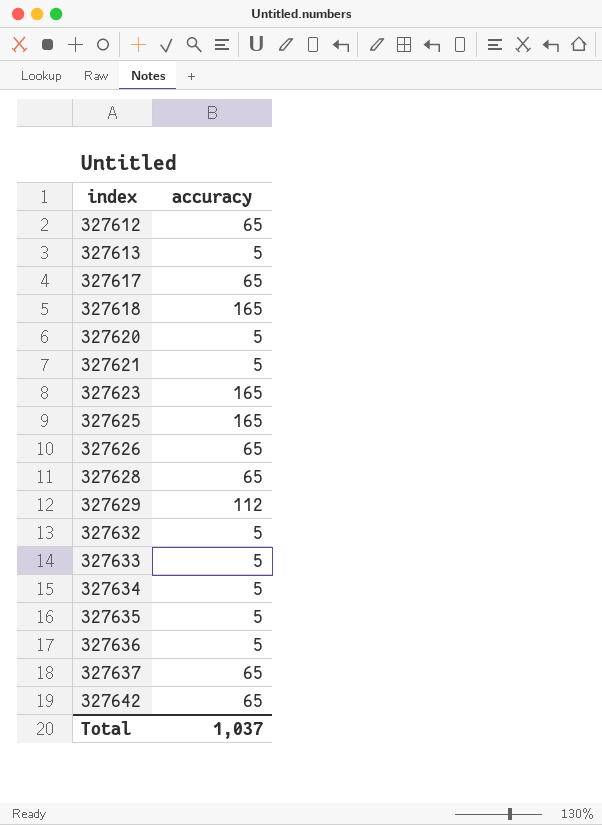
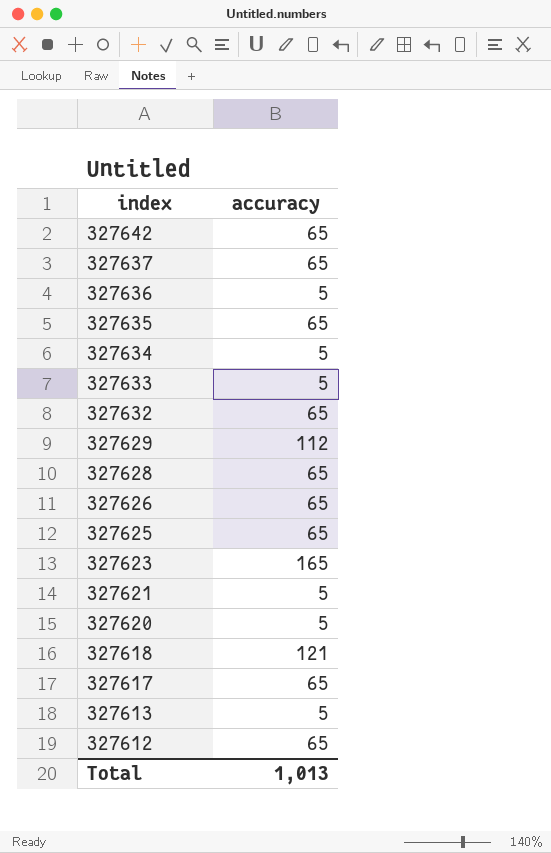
row order: index ascending -> index descending
327635 | accuracy: 5 -> 65
327632 | accuracy: 5 -> 65
327625 | accuracy: 165 -> 65
327618 | accuracy: 165 -> 121
Total | accuracy: 1,037 -> 1,013

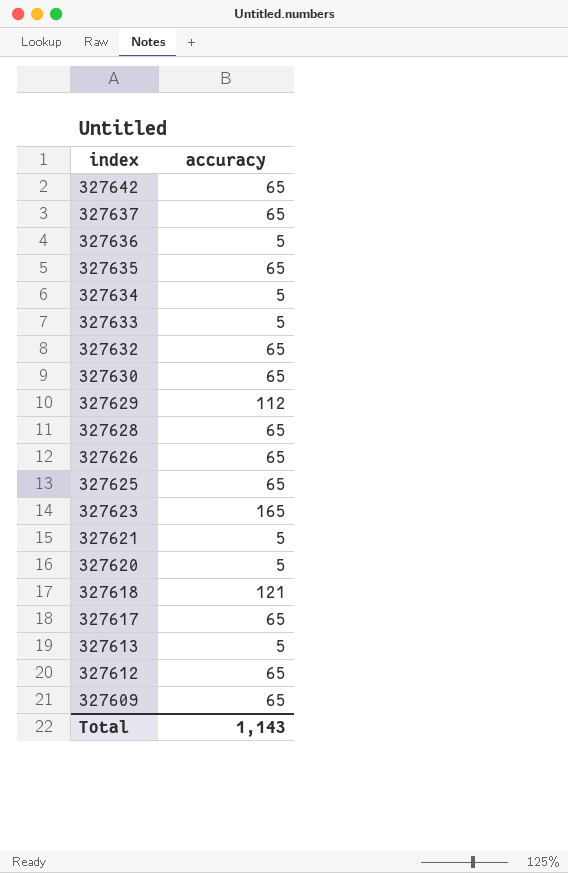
row 327630: none -> 65
row 327609: none -> 65
Total | accuracy: 1,013 -> 1,143

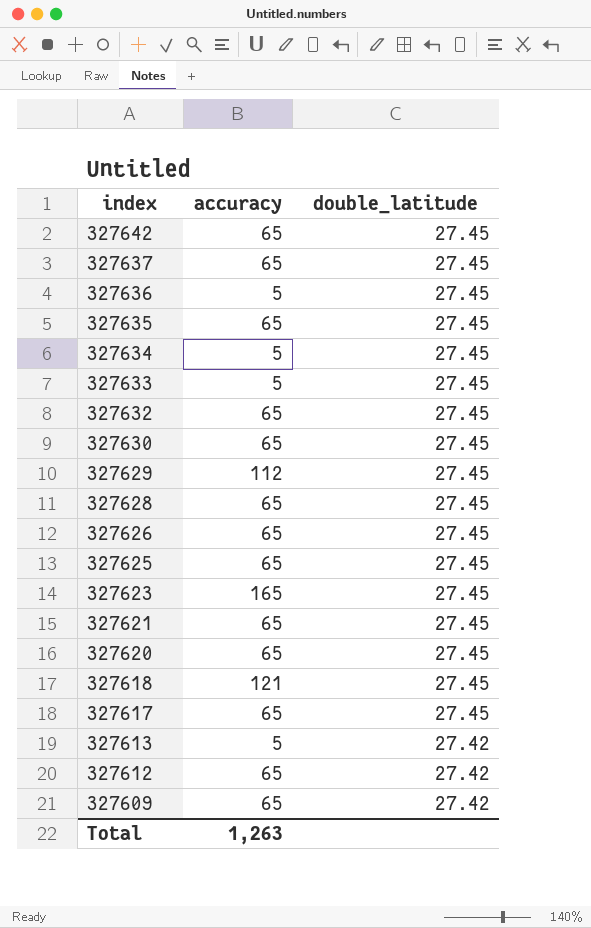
column double_latitude | position: none -> 3
327621 | accuracy: 5 -> 65
327620 | accuracy: 5 -> 65
Total | accuracy: 1,143 -> 1,263

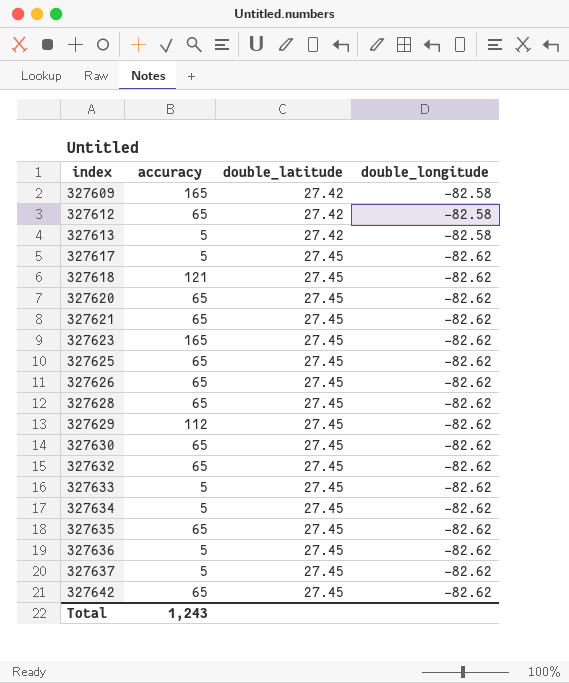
row order: index descending -> index ascending
column double_longitude | position: none -> 4
327609 | accuracy: 65 -> 165
327617 | accuracy: 65 -> 5
327637 | accuracy: 65 -> 5
Total | accuracy: 1,263 -> 1,243

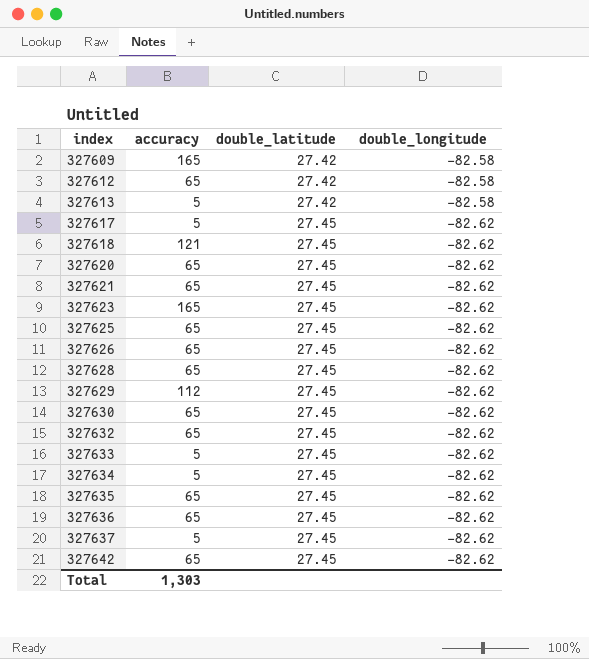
327636 | accuracy: 5 -> 65
Total | accuracy: 1,243 -> 1,303

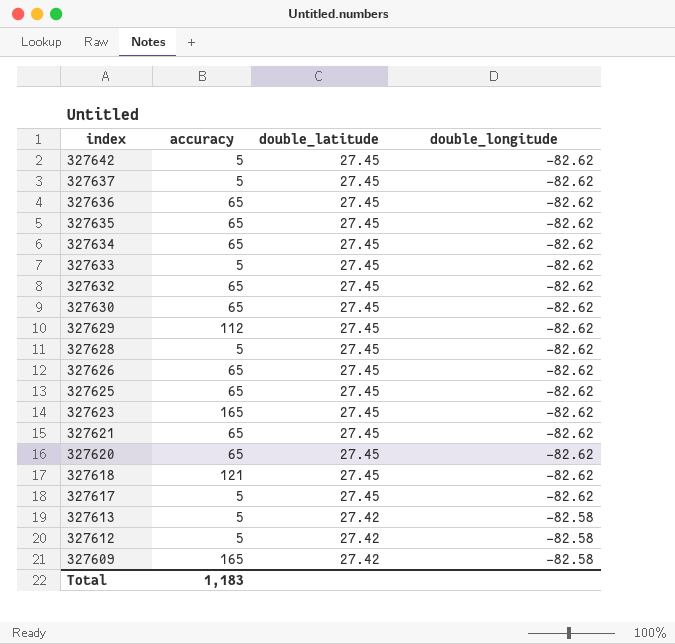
row order: index ascending -> index descending
327642 | accuracy: 65 -> 5
327634 | accuracy: 5 -> 65
327628 | accuracy: 65 -> 5
327612 | accuracy: 65 -> 5
Total | accuracy: 1,303 -> 1,183

